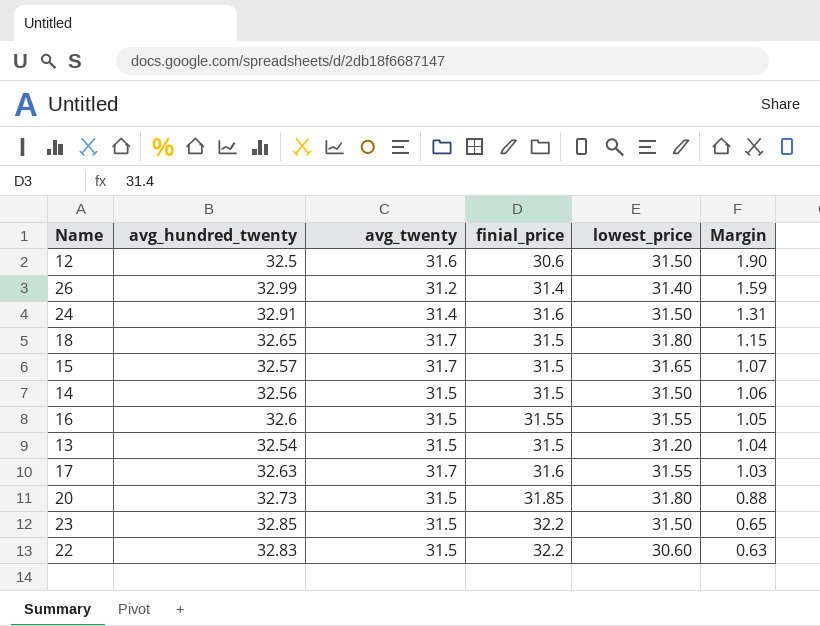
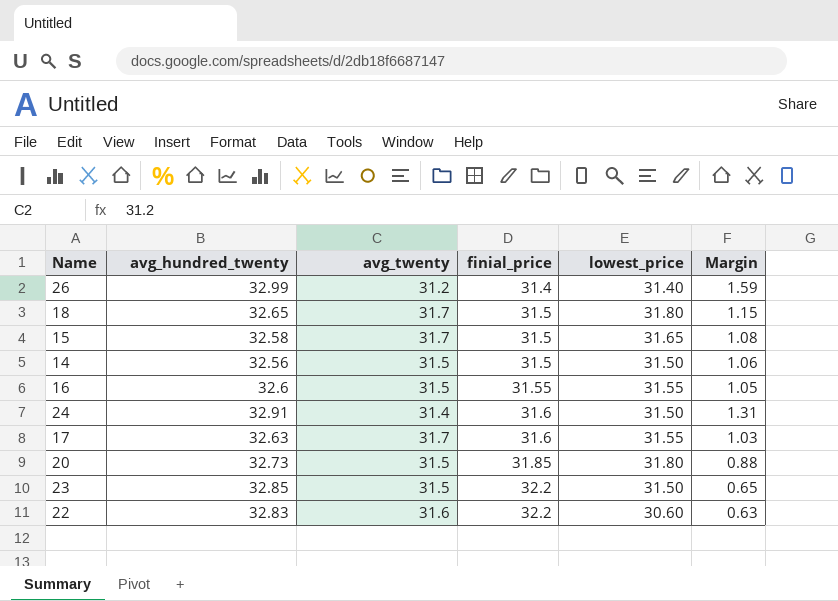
row order: Margin descending -> finial_price ascending
row 12: 32.5 | 31.6 | 30.6 | 31.50 | 1.90 -> none
row 13: 32.54 | 31.5 | 31.5 | 31.20 | 1.04 -> none
15 | avg_hundred_twenty: 32.57 -> 32.58
15 | Margin: 1.07 -> 1.08
22 | avg_twenty: 31.5 -> 31.6

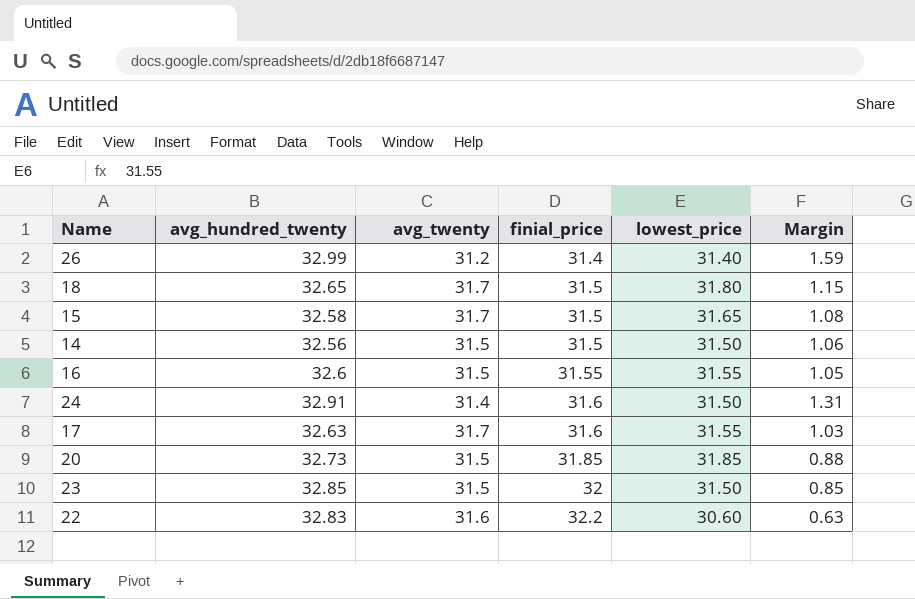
20 | lowest_price: 31.80 -> 31.85
23 | finial_price: 32.2 -> 32
23 | Margin: 0.65 -> 0.85

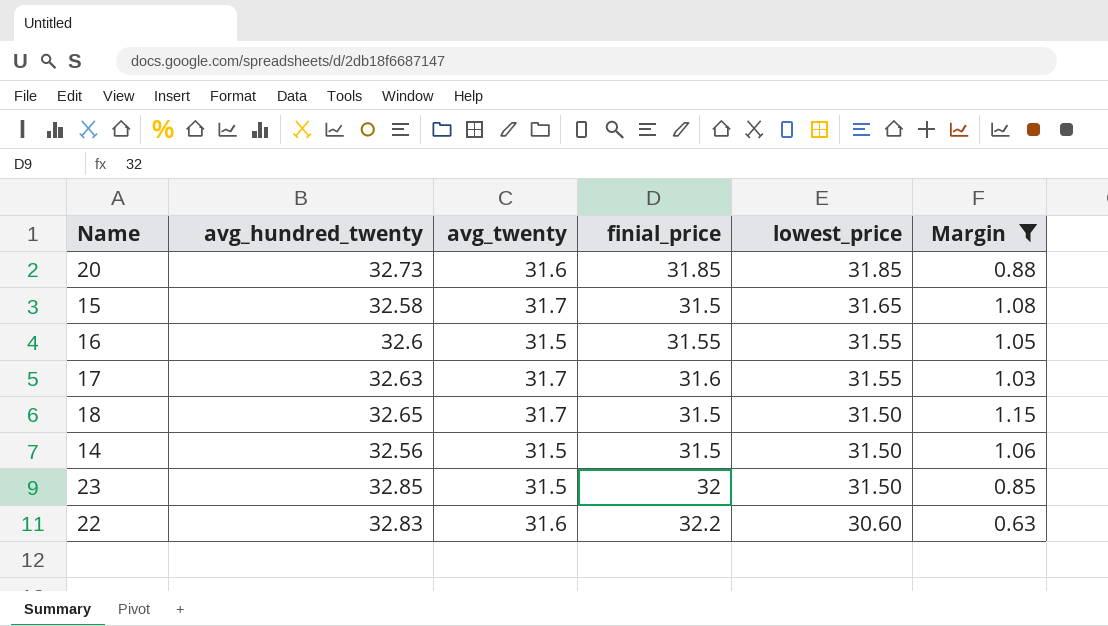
filter: none -> Margin <= 1.15
row order: finial_price ascending -> lowest_price descending
20 | avg_twenty: 31.5 -> 31.6
18 | lowest_price: 31.80 -> 31.50

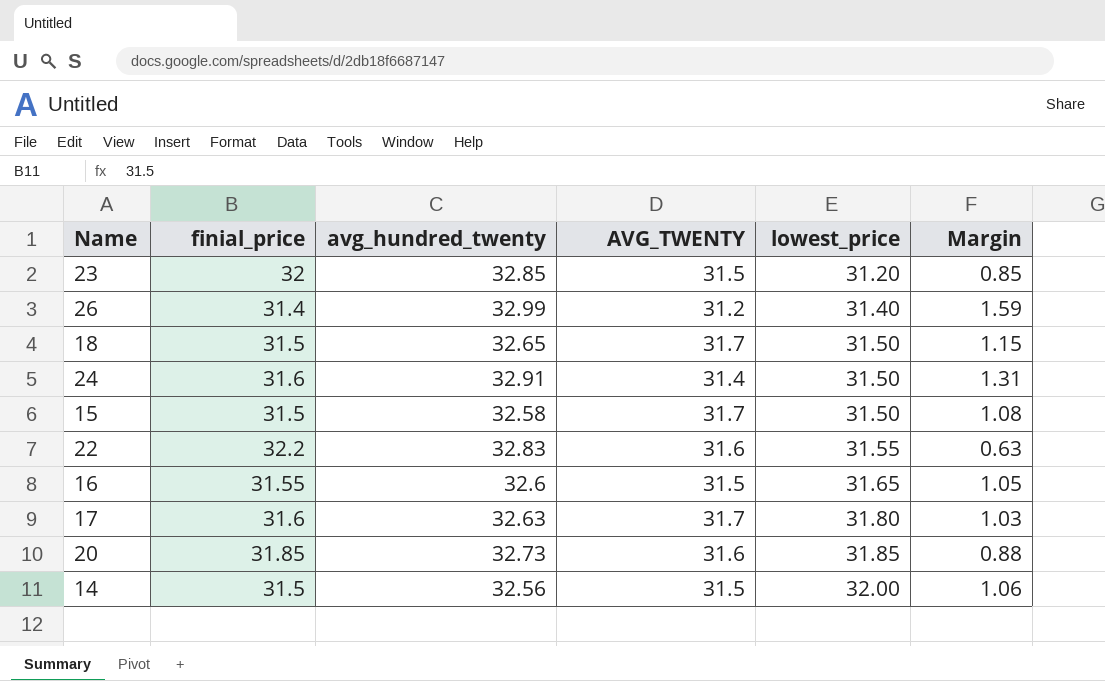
filter: Margin <= 1.15 -> none
row order: lowest_price descending -> lowest_price ascending
column finial_price | position: 4 -> 2
column name: avg_twenty -> AVG_TWENTY
23 | lowest_price: 31.50 -> 31.20
15 | lowest_price: 31.65 -> 31.50
22 | lowest_price: 30.60 -> 31.55
16 | lowest_price: 31.55 -> 31.65
17 | lowest_price: 31.55 -> 31.80
14 | lowest_price: 31.50 -> 32.00

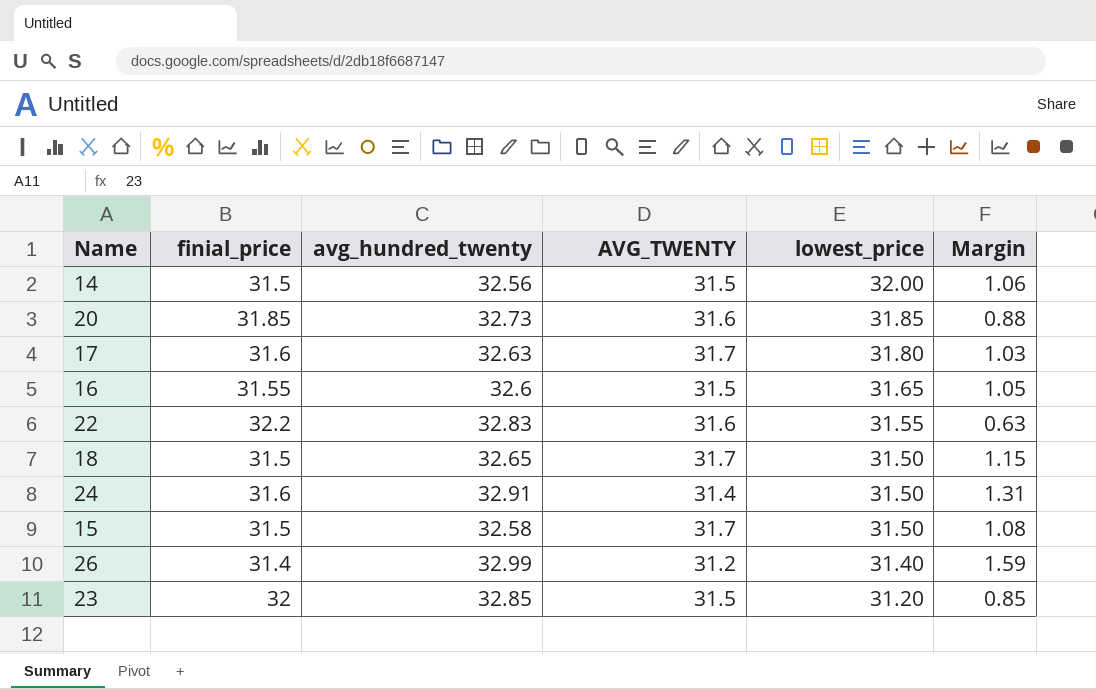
row order: lowest_price ascending -> lowest_price descending

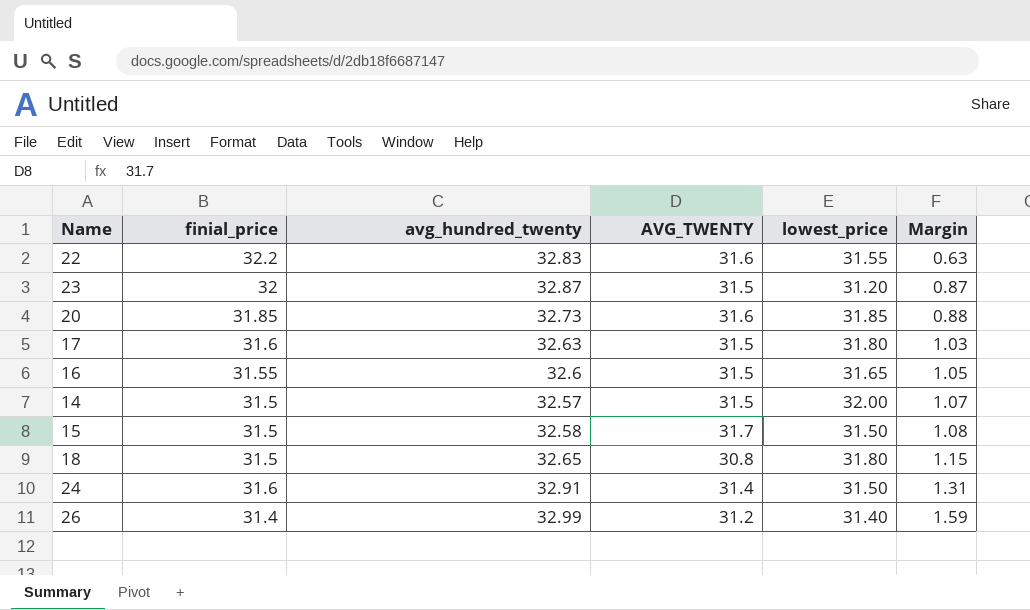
row order: lowest_price descending -> Margin ascending
23 | avg_hundred_twenty: 32.85 -> 32.87
23 | Margin: 0.85 -> 0.87
17 | AVG_TWENTY: 31.7 -> 31.5
14 | avg_hundred_twenty: 32.56 -> 32.57
14 | Margin: 1.06 -> 1.07
18 | AVG_TWENTY: 31.7 -> 30.8
18 | lowest_price: 31.50 -> 31.80

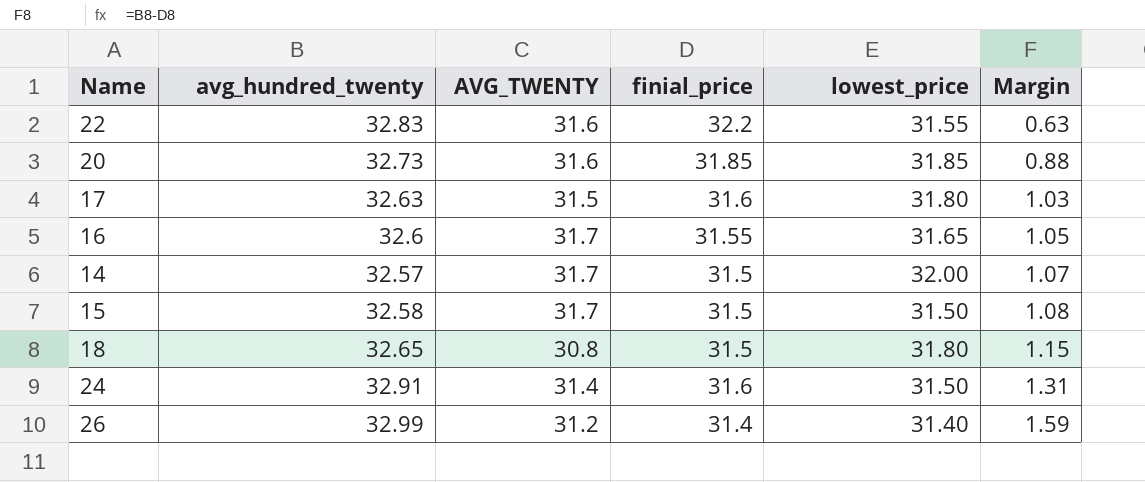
column finial_price | position: 2 -> 4
row 23: 32 | 32.87 | 31.5 | 31.20 | 0.87 -> none
16 | AVG_TWENTY: 31.5 -> 31.7
14 | AVG_TWENTY: 31.5 -> 31.7

